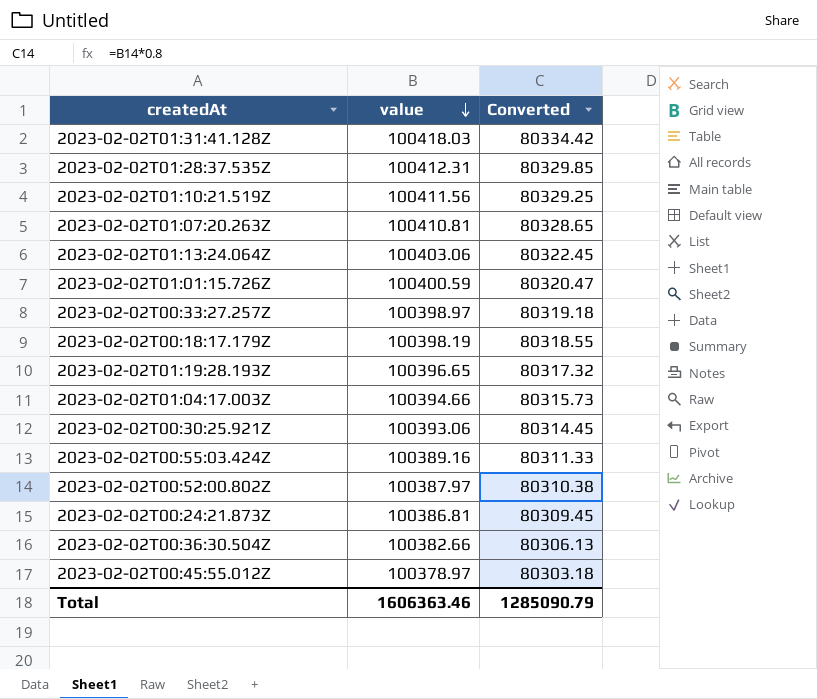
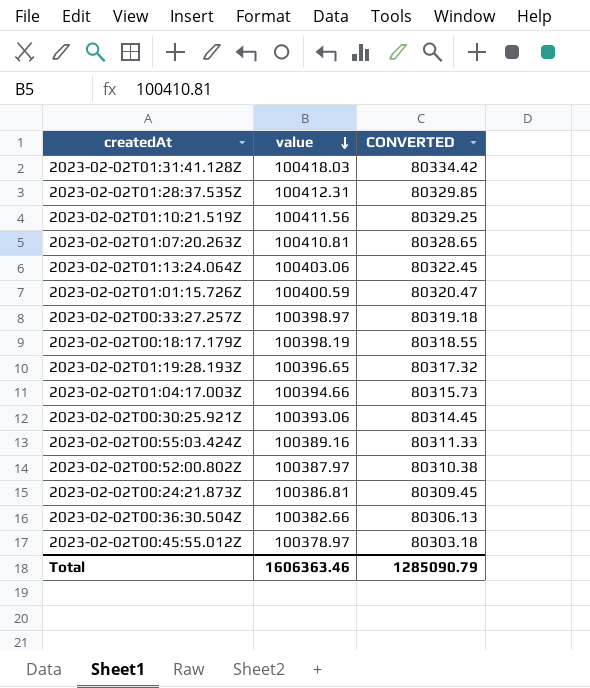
column name: Converted -> CONVERTED

